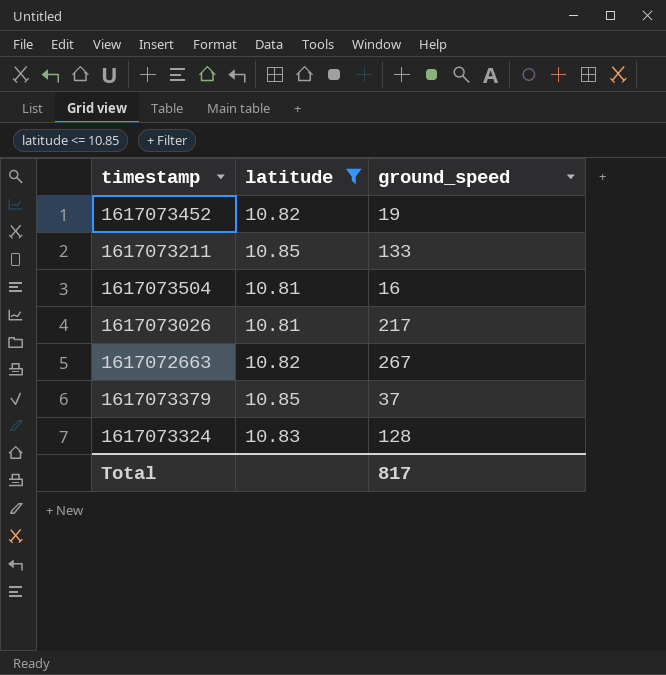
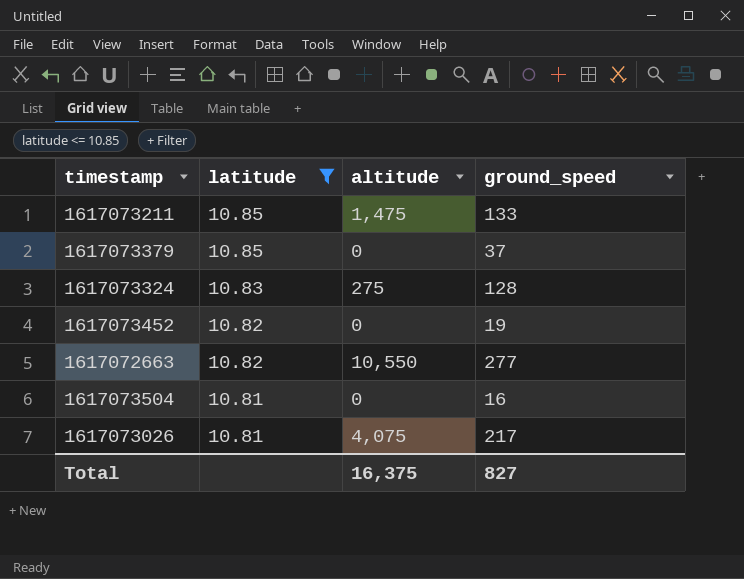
row order: none -> latitude descending
column altitude | position: none -> 3
1617072663 | ground_speed: 267 -> 277
Total | ground_speed: 817 -> 827

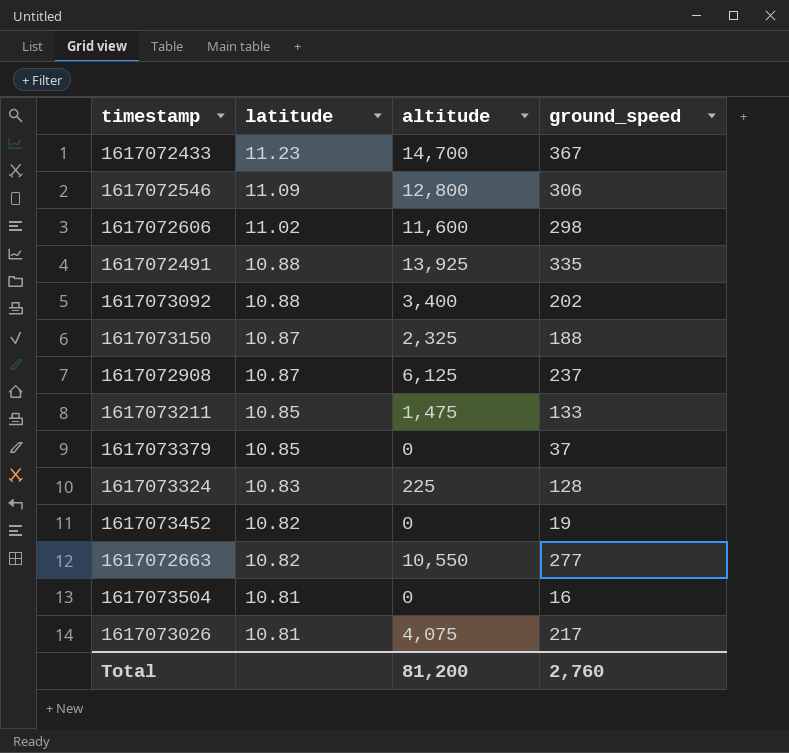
filter: latitude <= 10.85 -> none
1617073324 | altitude: 275 -> 225
Total | altitude: 16,375 -> 81,200
Total | ground_speed: 827 -> 2,760

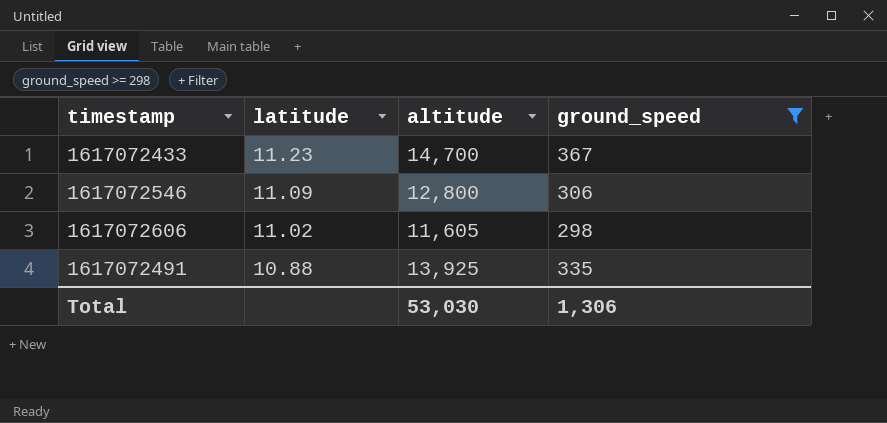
filter: none -> ground_speed >= 298
1617072606 | altitude: 11,600 -> 11,605
Total | altitude: 81,200 -> 53,030
Total | ground_speed: 2,760 -> 1,306

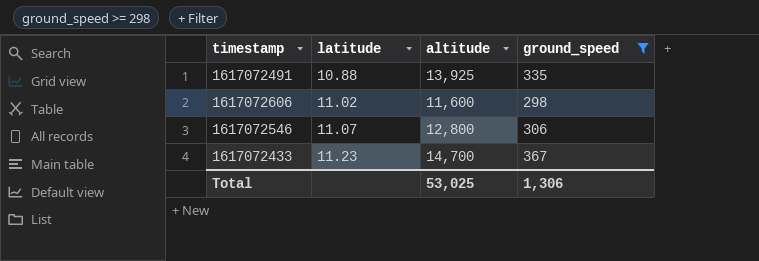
row order: latitude descending -> latitude ascending
1617072606 | altitude: 11,605 -> 11,600
1617072546 | latitude: 11.09 -> 11.07
Total | altitude: 53,030 -> 53,025

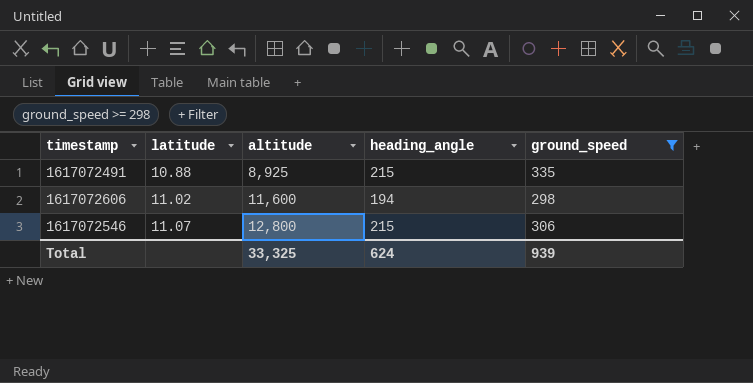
column heading_angle | position: none -> 4
row 1617072433: 11.23 | 14,700 | 367 -> none
1617072491 | altitude: 13,925 -> 8,925
Total | altitude: 53,025 -> 33,325
Total | ground_speed: 1,306 -> 939

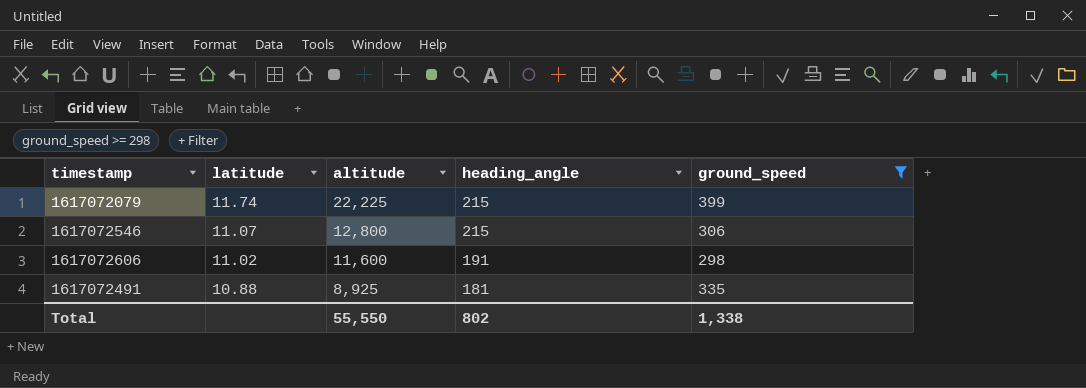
row order: latitude ascending -> latitude descending
row 1617072079: none -> 11.74 | 22,225 | 215 | 399
1617072606 | heading_angle: 194 -> 191
1617072491 | heading_angle: 215 -> 181
Total | altitude: 33,325 -> 55,550
Total | heading_angle: 624 -> 802
Total | ground_speed: 939 -> 1,338

